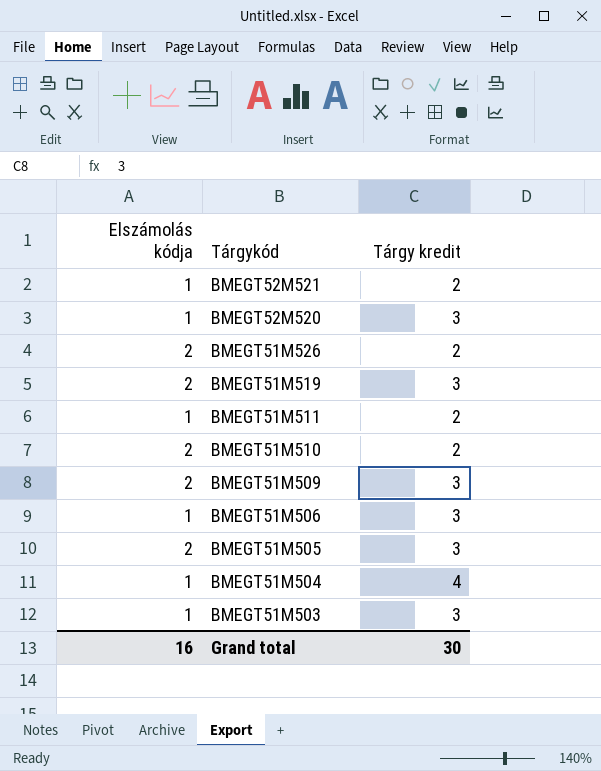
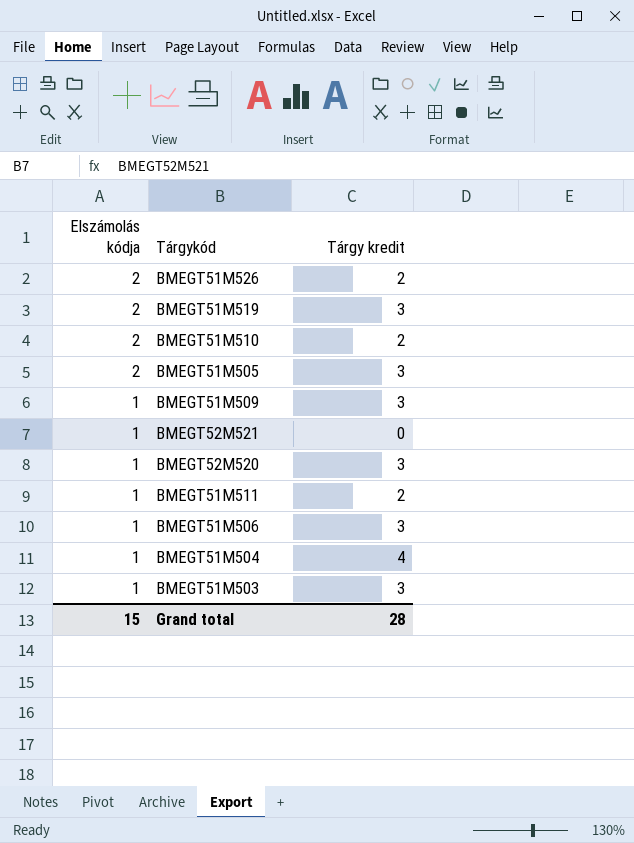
row order: Tárgykód descending -> Elszámolás kódja descending
BMEGT51M509 | Elszámolás kódja: 2 -> 1
BMEGT52M521 | Tárgy kredit: 2 -> 0
Grand total | Elszámolás kódja: 16 -> 15
Grand total | Tárgy kredit: 30 -> 28

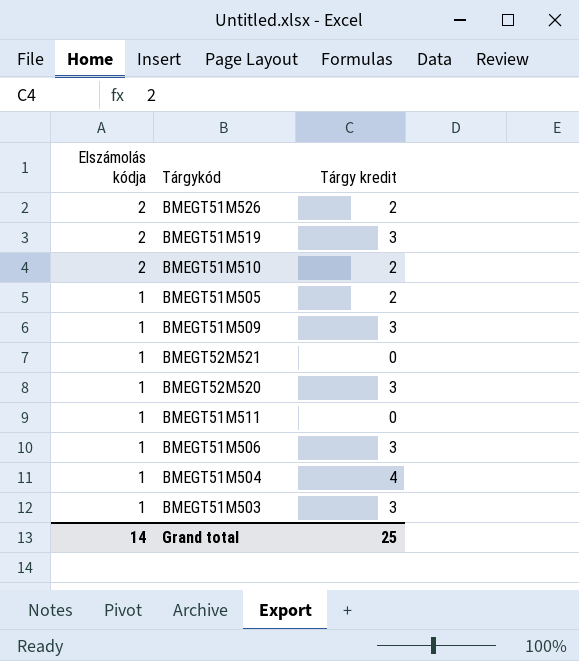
BMEGT51M505 | Elszámolás kódja: 2 -> 1
BMEGT51M505 | Tárgy kredit: 3 -> 2
BMEGT51M511 | Tárgy kredit: 2 -> 0
Grand total | Elszámolás kódja: 15 -> 14
Grand total | Tárgy kredit: 28 -> 25

